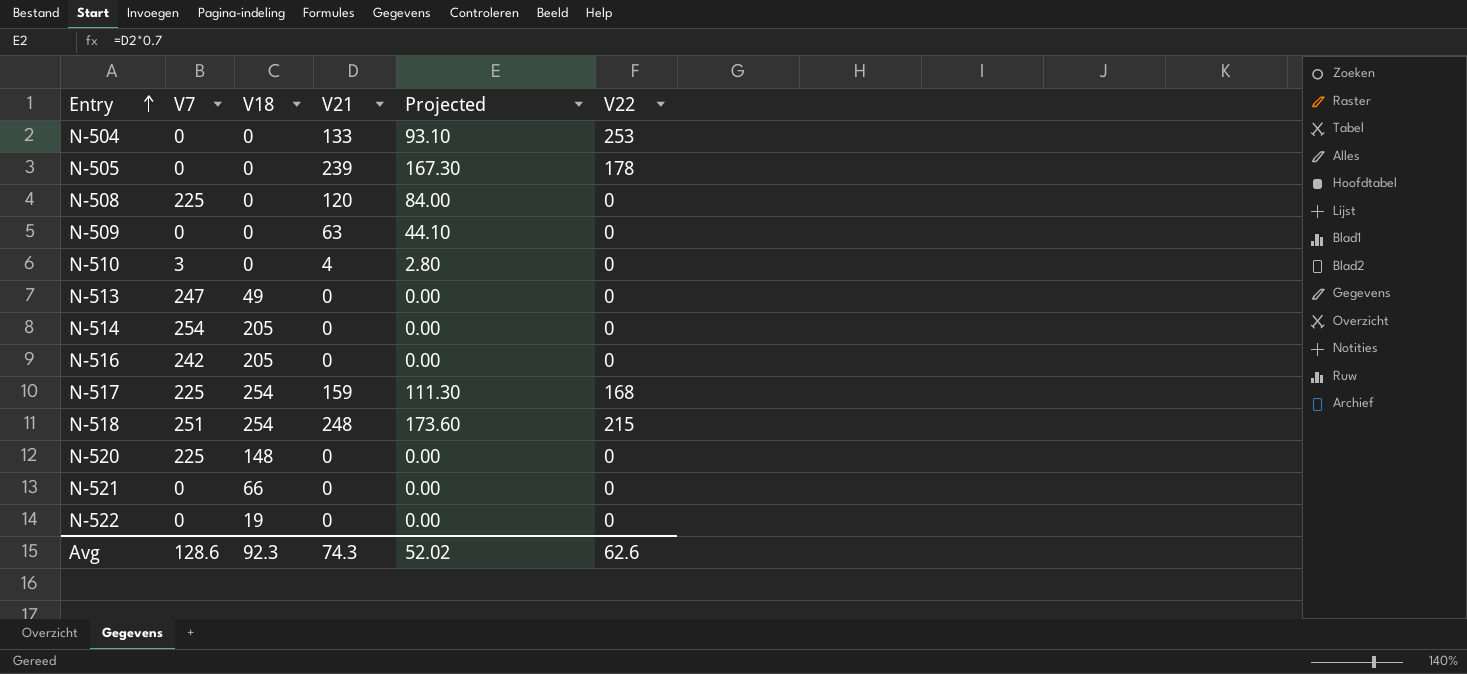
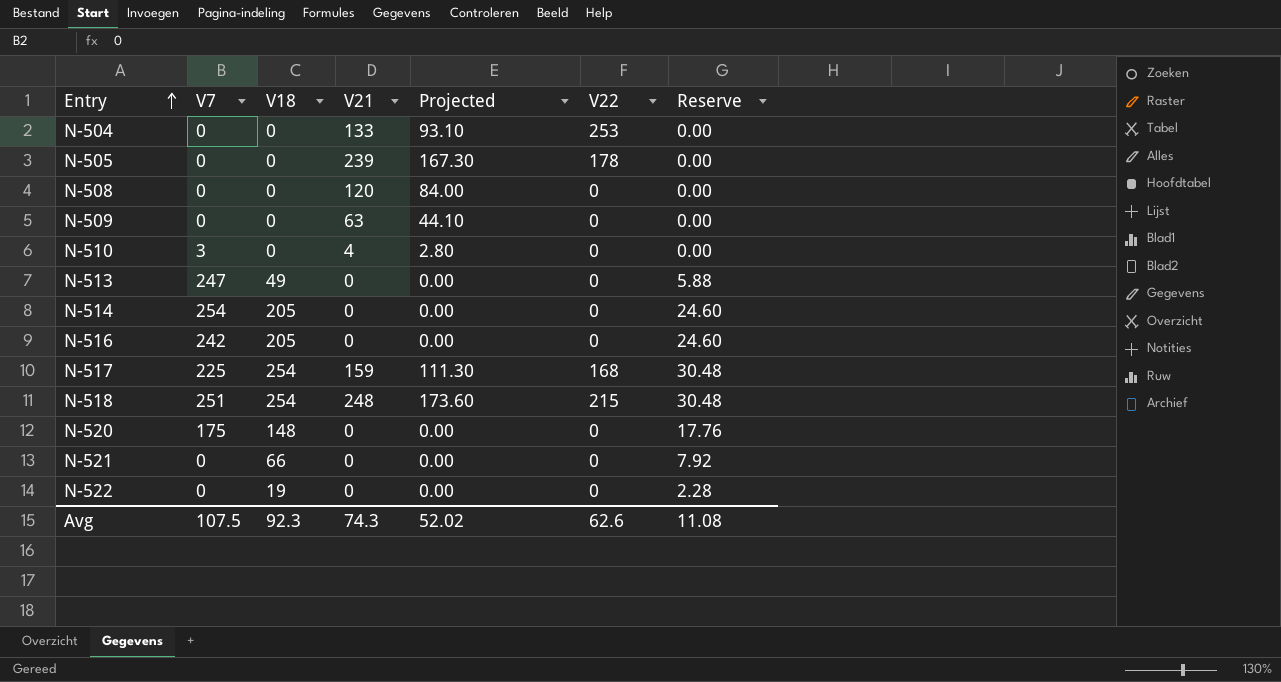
column Reserve | formula: none -> [V18] * 0.12
N-508 | V7: 225 -> 0
N-520 | V7: 225 -> 175
Avg | V7: 128.6 -> 107.5

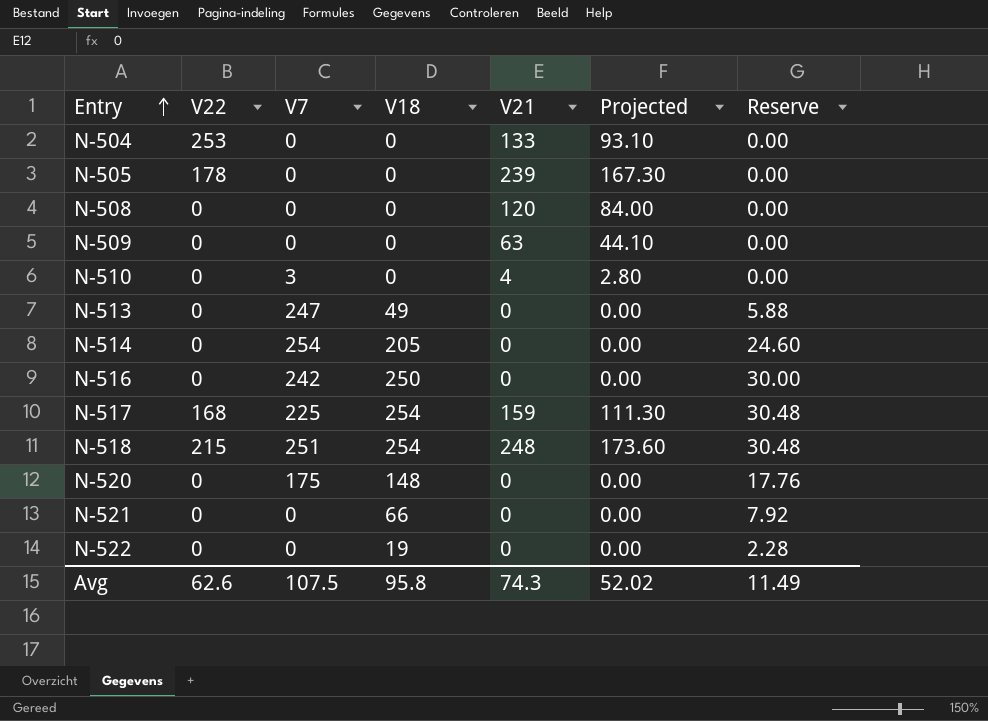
column V22 | position: 6 -> 2
N-516 | V18: 205 -> 250
N-516 | Reserve: 24.60 -> 30.00
Avg | V18: 92.3 -> 95.8
Avg | Reserve: 11.08 -> 11.49

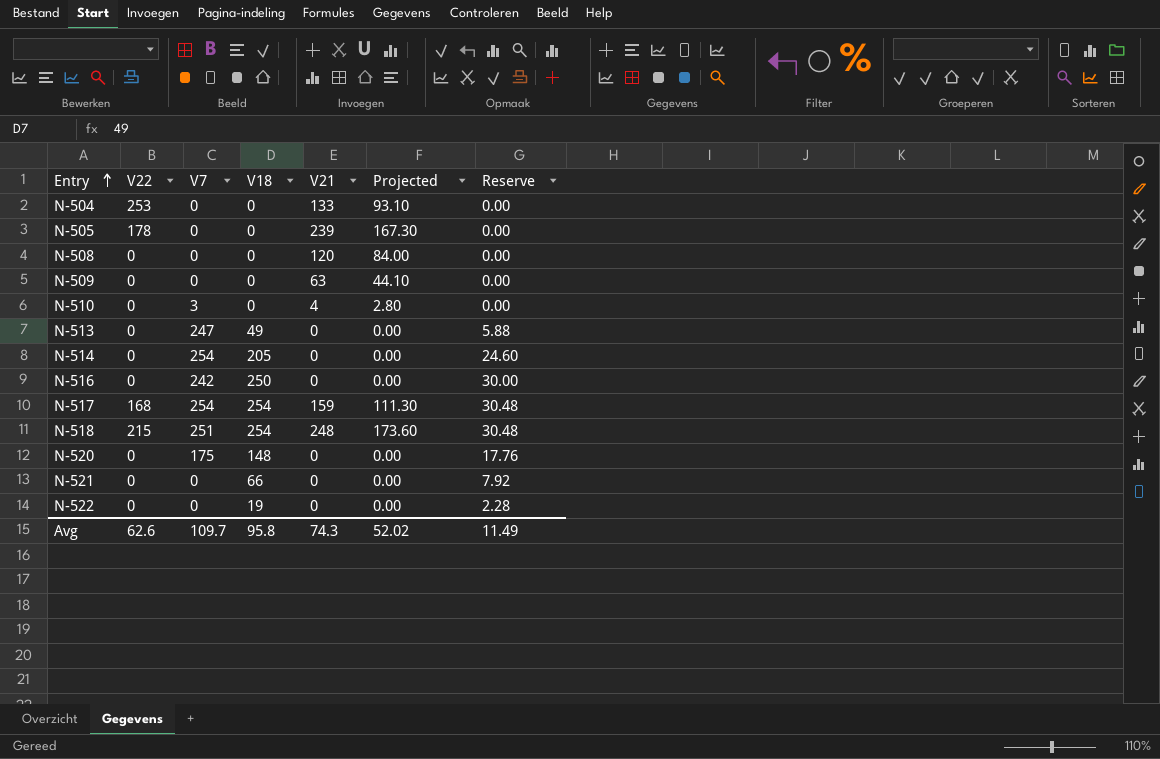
N-517 | V7: 225 -> 254
Avg | V7: 107.5 -> 109.7

